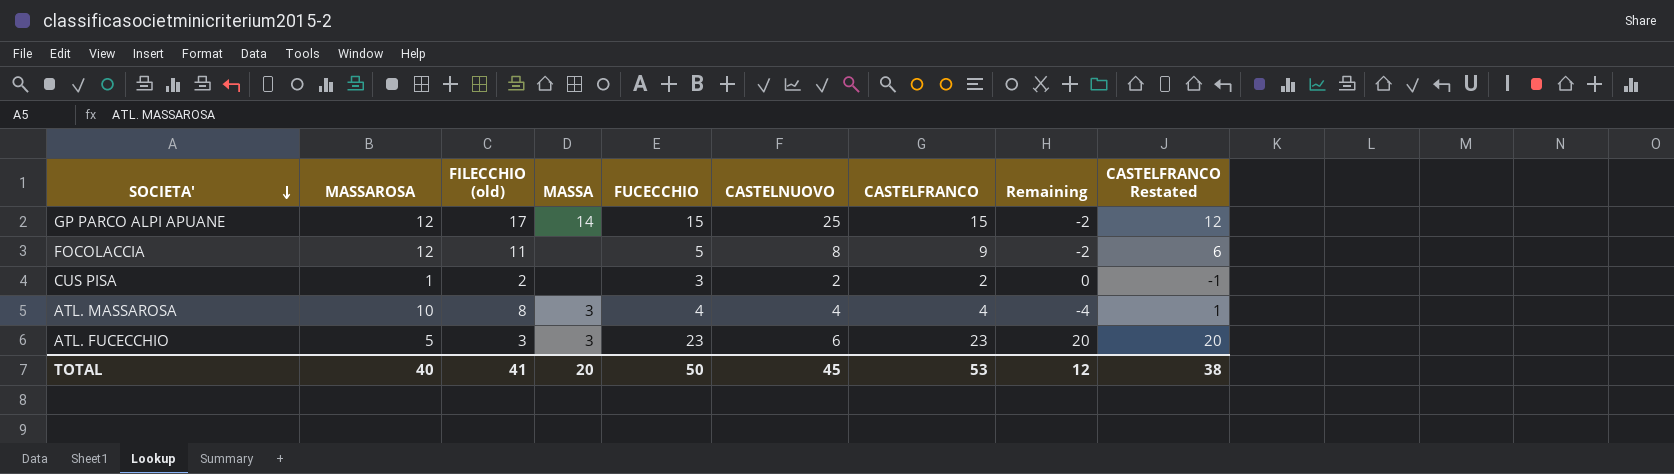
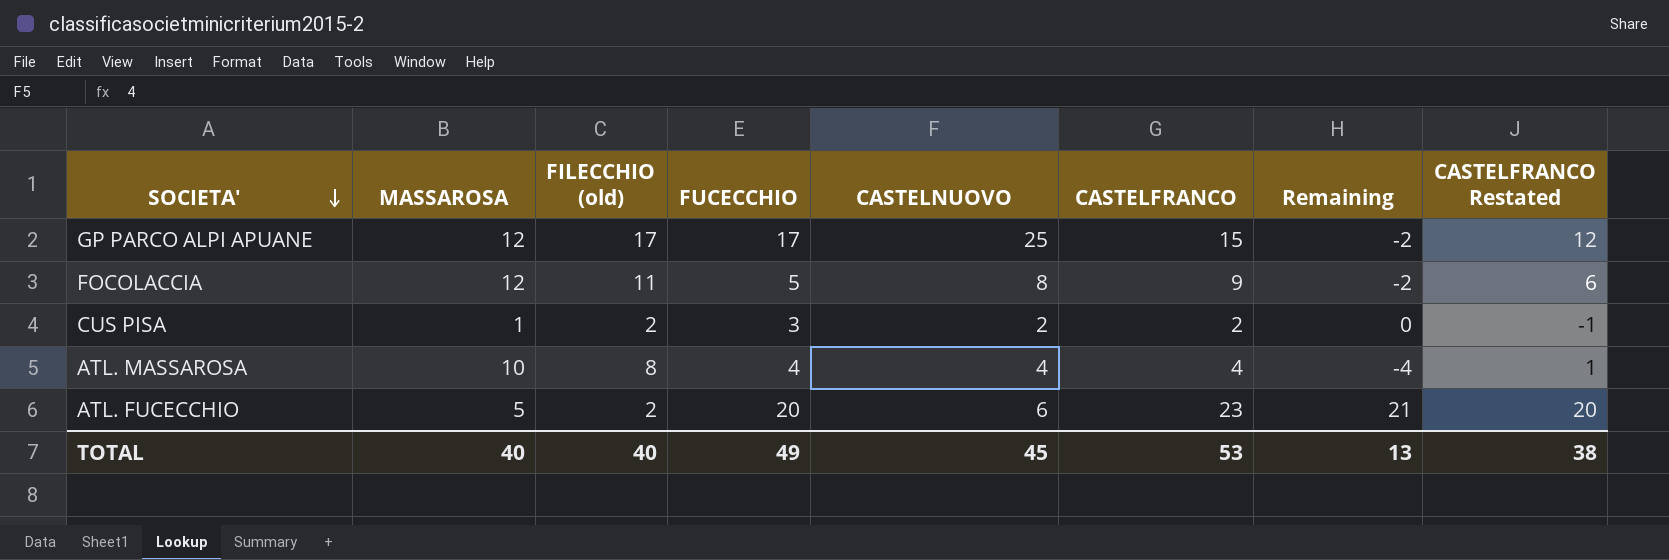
column MASSA | position: 4 -> none
GP PARCO ALPI APUANE | FUCECCHIO: 15 -> 17
ATL. FUCECCHIO | FILECCHIO (old): 3 -> 2
ATL. FUCECCHIO | FUCECCHIO: 23 -> 20
ATL. FUCECCHIO | Remaining: 20 -> 21
TOTAL | FILECCHIO (old): 41 -> 40
TOTAL | FUCECCHIO: 50 -> 49
TOTAL | Remaining: 12 -> 13

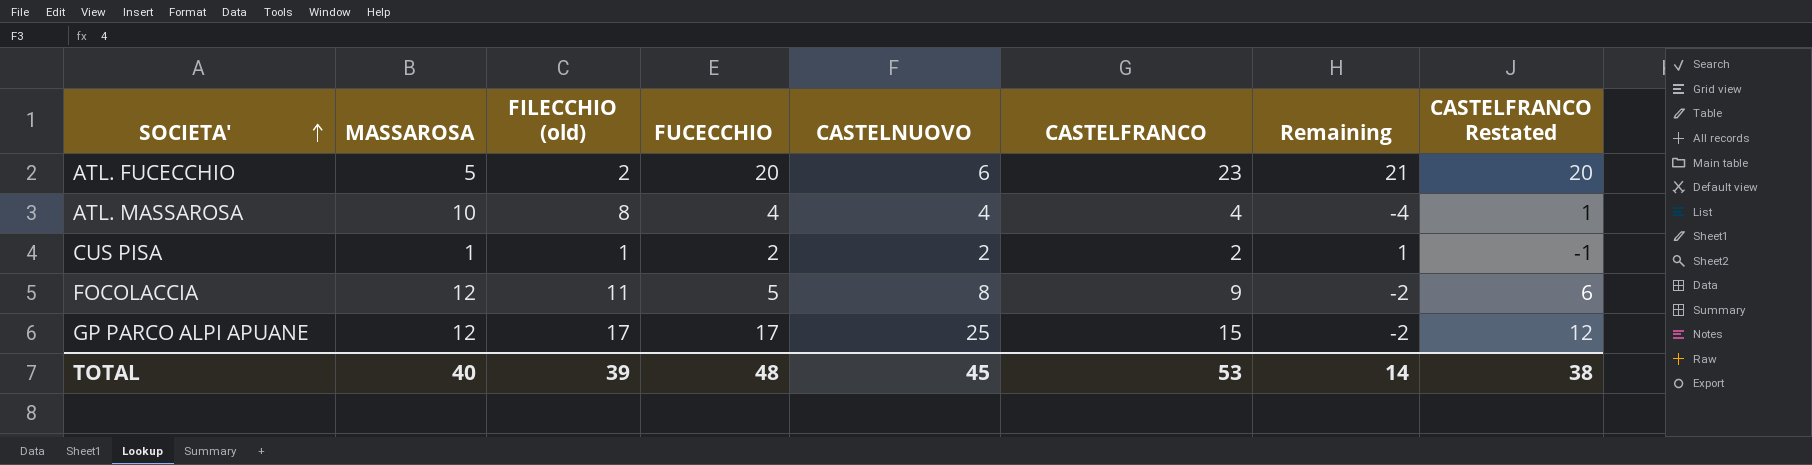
row order: SOCIETA' descending -> SOCIETA' ascending
CUS PISA | FILECCHIO (old): 2 -> 1
CUS PISA | FUCECCHIO: 3 -> 2
CUS PISA | Remaining: 0 -> 1
TOTAL | FILECCHIO (old): 40 -> 39
TOTAL | FUCECCHIO: 49 -> 48
TOTAL | Remaining: 13 -> 14

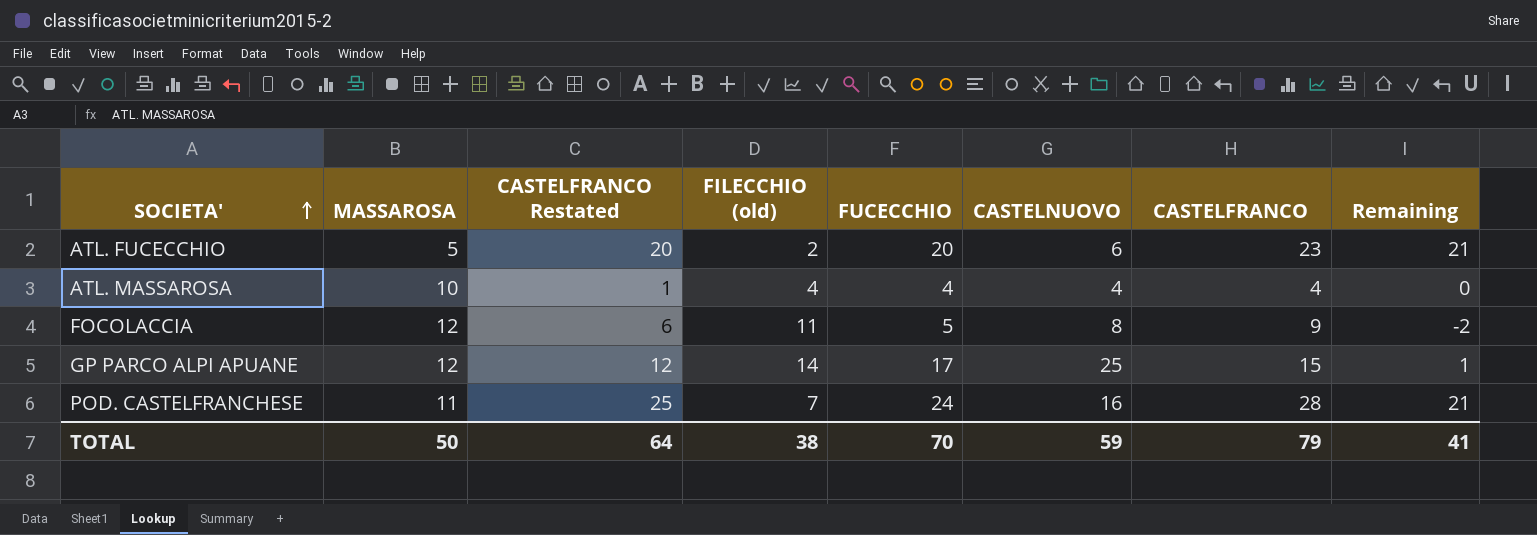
column CASTELFRANCO Restated | position: 8 -> 3
row CUS PISA: 1 | 1 | 2 | 2 | 2 | 1 | -1 -> none
ATL. MASSAROSA | FILECCHIO (old): 8 -> 4
ATL. MASSAROSA | Remaining: -4 -> 0
GP PARCO ALPI APUANE | FILECCHIO (old): 17 -> 14
GP PARCO ALPI APUANE | Remaining: -2 -> 1
row POD. CASTELFRANCHESE: none -> 11 | 25 | 7 | 24 | 16 | 28 | 21
TOTAL | MASSAROSA: 40 -> 50
TOTAL | CASTELFRANCO Restated: 38 -> 64
TOTAL | FILECCHIO (old): 39 -> 38
TOTAL | FUCECCHIO: 48 -> 70
TOTAL | CASTELNUOVO: 45 -> 59
TOTAL | CASTELFRANCO: 53 -> 79
TOTAL | Remaining: 14 -> 41

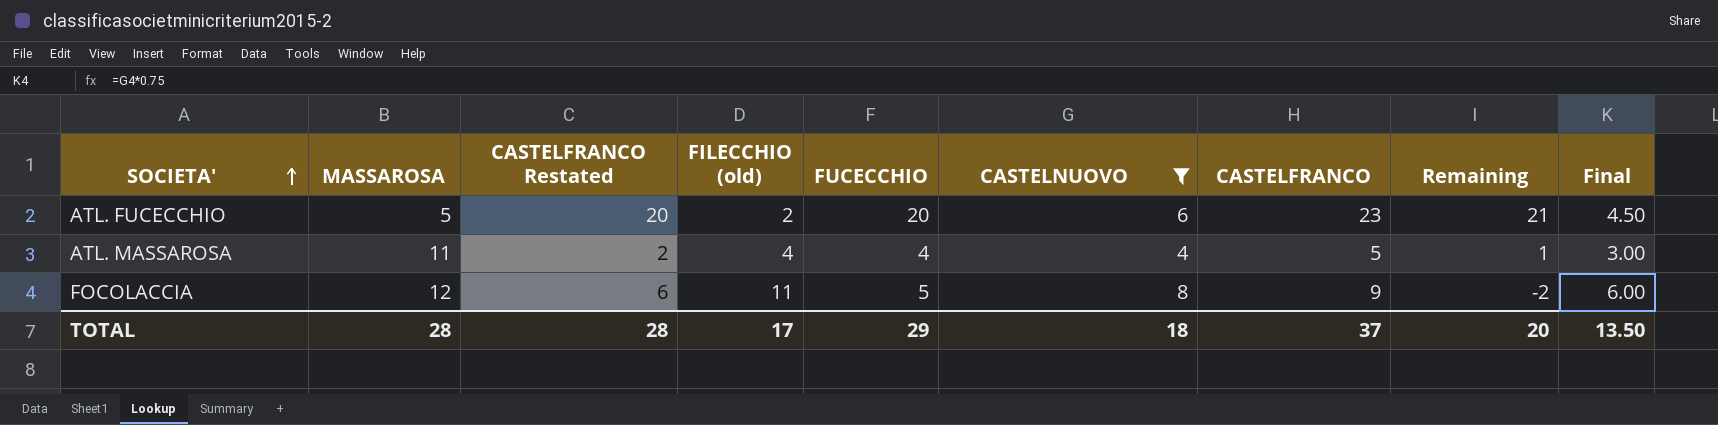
filter: none -> CASTELNUOVO <= 8
column Final | formula: none -> [CASTELNUOVO] * 0.75
ATL. MASSAROSA | MASSAROSA: 10 -> 11
ATL. MASSAROSA | CASTELFRANCO Restated: 1 -> 2
ATL. MASSAROSA | CASTELFRANCO: 4 -> 5
ATL. MASSAROSA | Remaining: 0 -> 1
TOTAL | MASSAROSA: 50 -> 28
TOTAL | CASTELFRANCO Restated: 64 -> 28
TOTAL | FILECCHIO (old): 38 -> 17
TOTAL | FUCECCHIO: 70 -> 29
TOTAL | CASTELNUOVO: 59 -> 18
TOTAL | CASTELFRANCO: 79 -> 37
TOTAL | Remaining: 41 -> 20

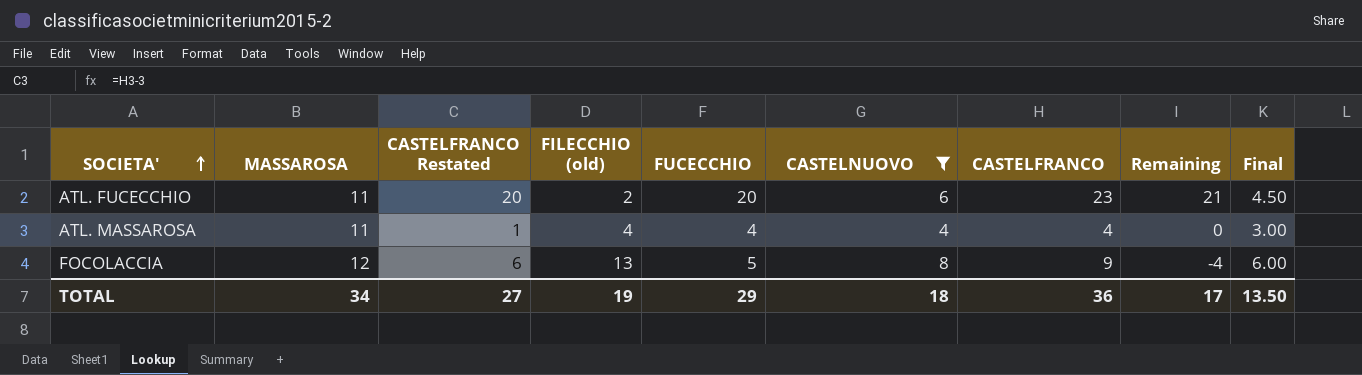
ATL. FUCECCHIO | MASSAROSA: 5 -> 11
ATL. MASSAROSA | CASTELFRANCO Restated: 2 -> 1
ATL. MASSAROSA | CASTELFRANCO: 5 -> 4
ATL. MASSAROSA | Remaining: 1 -> 0
FOCOLACCIA | FILECCHIO (old): 11 -> 13
FOCOLACCIA | Remaining: -2 -> -4
TOTAL | MASSAROSA: 28 -> 34
TOTAL | CASTELFRANCO Restated: 28 -> 27
TOTAL | FILECCHIO (old): 17 -> 19
TOTAL | CASTELFRANCO: 37 -> 36
TOTAL | Remaining: 20 -> 17

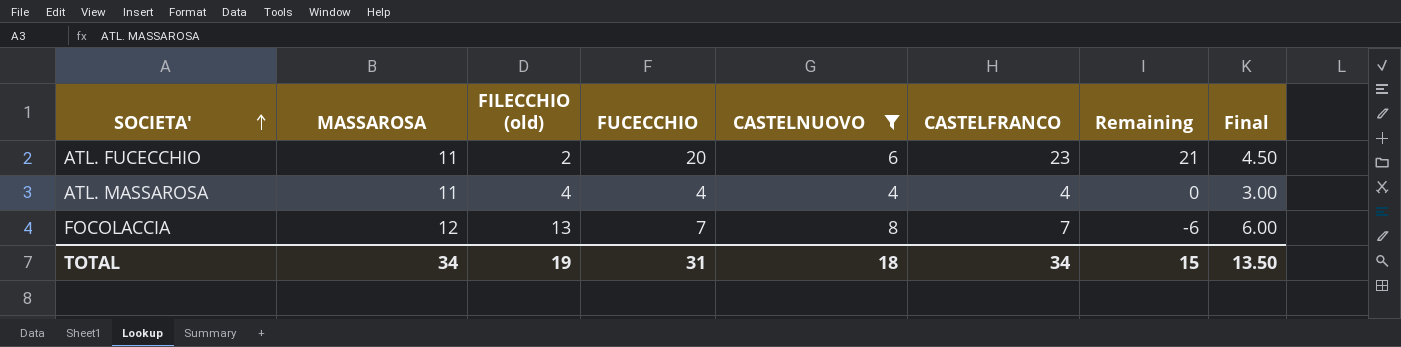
column CASTELFRANCO Restated | formula: [CASTELFRANCO] - 3 -> none
FOCOLACCIA | FUCECCHIO: 5 -> 7
FOCOLACCIA | CASTELFRANCO: 9 -> 7
FOCOLACCIA | Remaining: -4 -> -6
TOTAL | FUCECCHIO: 29 -> 31
TOTAL | CASTELFRANCO: 36 -> 34
TOTAL | Remaining: 17 -> 15

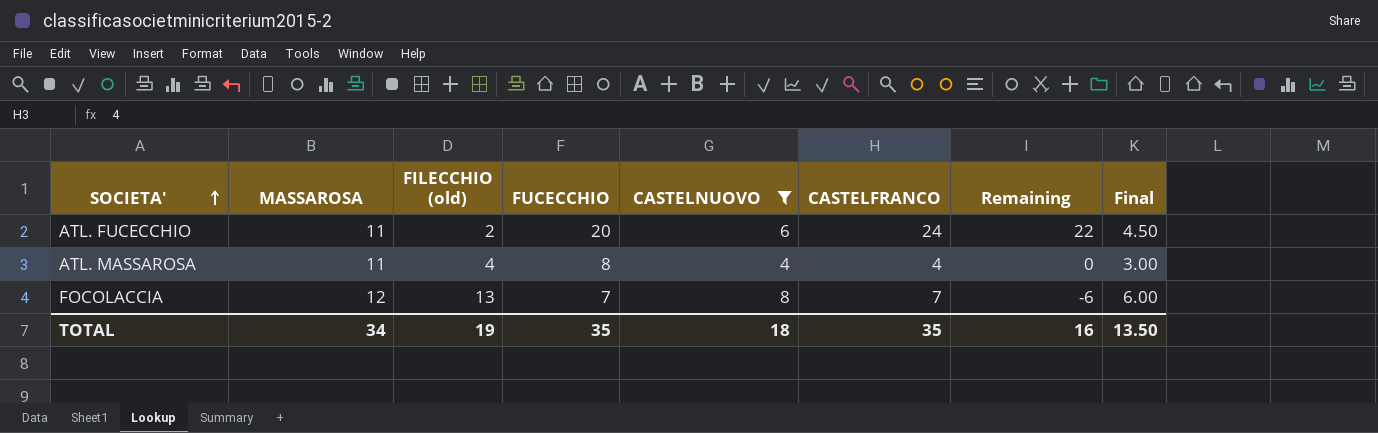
ATL. FUCECCHIO | CASTELFRANCO: 23 -> 24
ATL. FUCECCHIO | Remaining: 21 -> 22
ATL. MASSAROSA | FUCECCHIO: 4 -> 8
TOTAL | FUCECCHIO: 31 -> 35
TOTAL | CASTELFRANCO: 34 -> 35
TOTAL | Remaining: 15 -> 16

